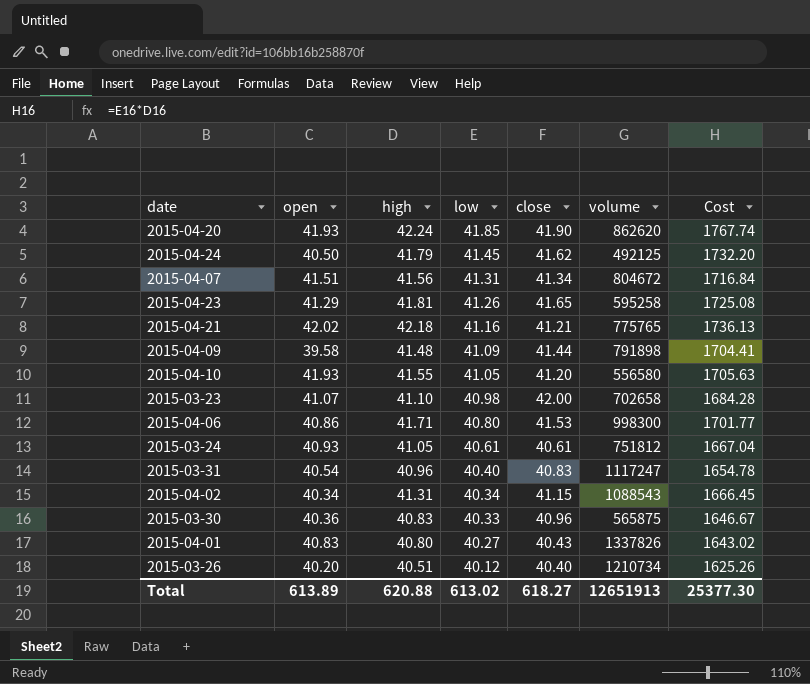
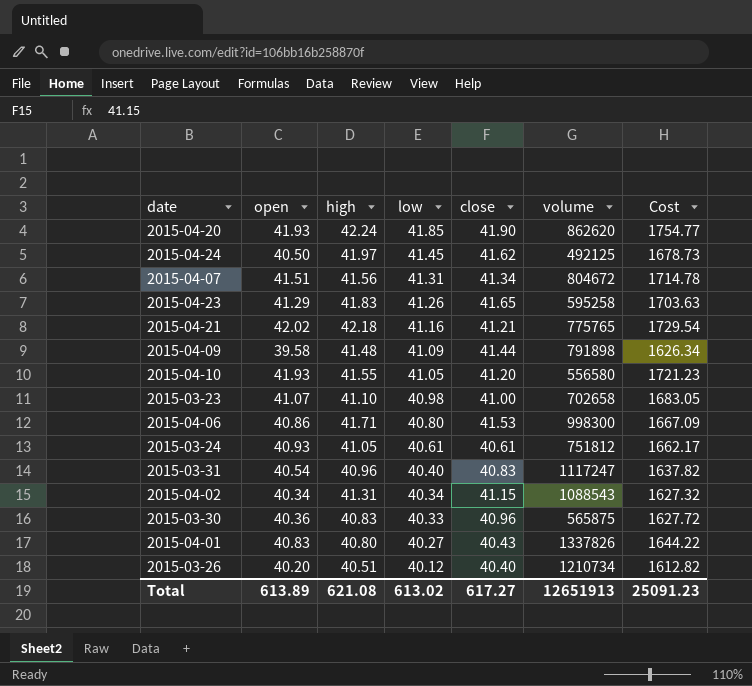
column Cost | formula: [high] * [low] -> [open] * [low]
2015-04-24 | high: 41.79 -> 41.97
2015-04-23 | high: 41.81 -> 41.83
2015-03-23 | close: 42.00 -> 41.00
Total | high: 620.88 -> 621.08
Total | close: 618.27 -> 617.27
Total | Cost: 25377.30 -> 25091.23

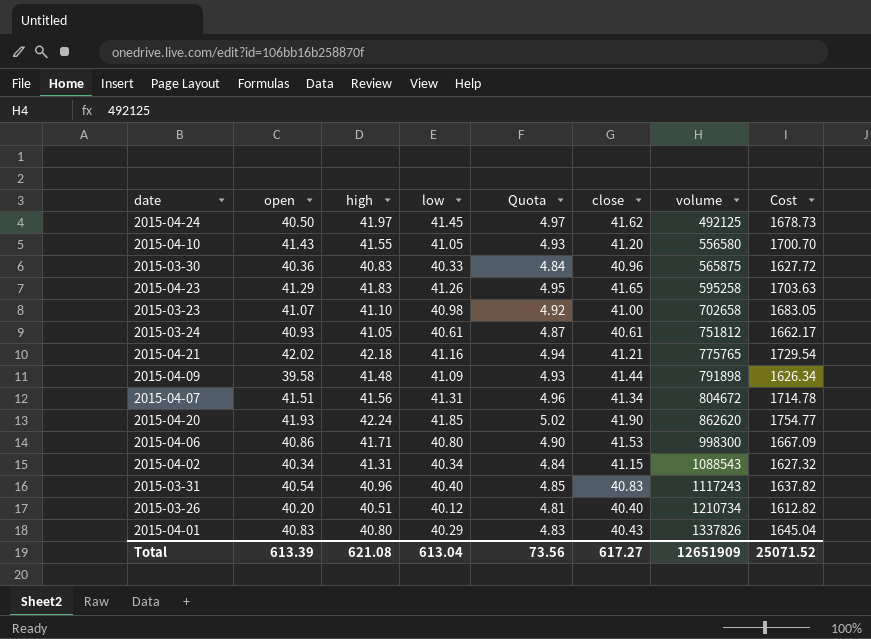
row order: low descending -> volume ascending
column Quota | formula: none -> [low] * 0.12
2015-04-10 | open: 41.93 -> 41.43
2015-04-10 | Cost: 1721.23 -> 1700.70
2015-03-31 | volume: 1117247 -> 1117243
2015-04-01 | low: 40.27 -> 40.29
2015-04-01 | Cost: 1644.22 -> 1645.04
Total | open: 613.89 -> 613.39
Total | low: 613.02 -> 613.04
Total | volume: 12651913 -> 12651909
Total | Cost: 25091.23 -> 25071.52

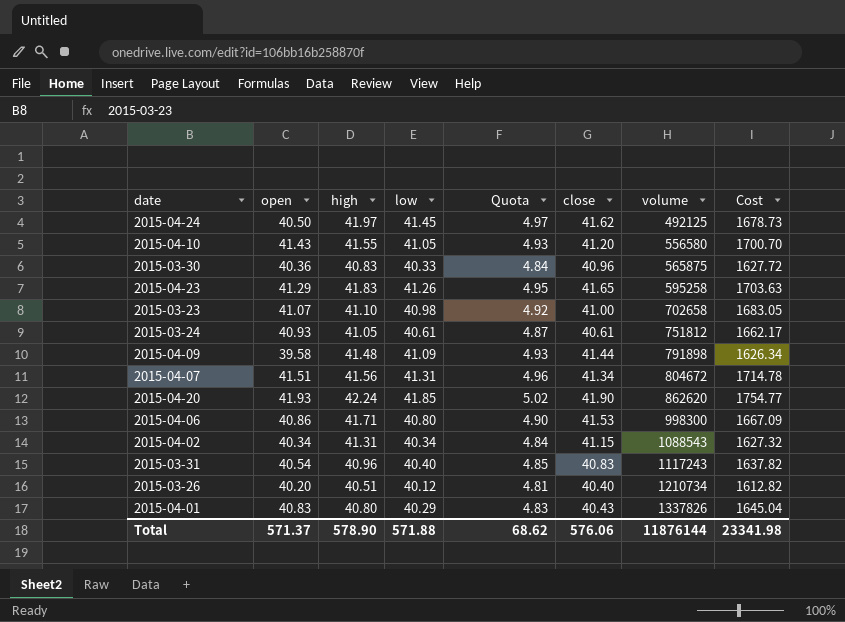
row 2015-04-21: 42.02 | 42.18 | 41.16 | 4.94 | 41.21 | 775765 | 1729.54 -> none
Total | open: 613.39 -> 571.37
Total | high: 621.08 -> 578.90
Total | low: 613.04 -> 571.88
Total | Quota: 73.56 -> 68.62
Total | close: 617.27 -> 576.06
Total | volume: 12651909 -> 11876144
Total | Cost: 25071.52 -> 23341.98

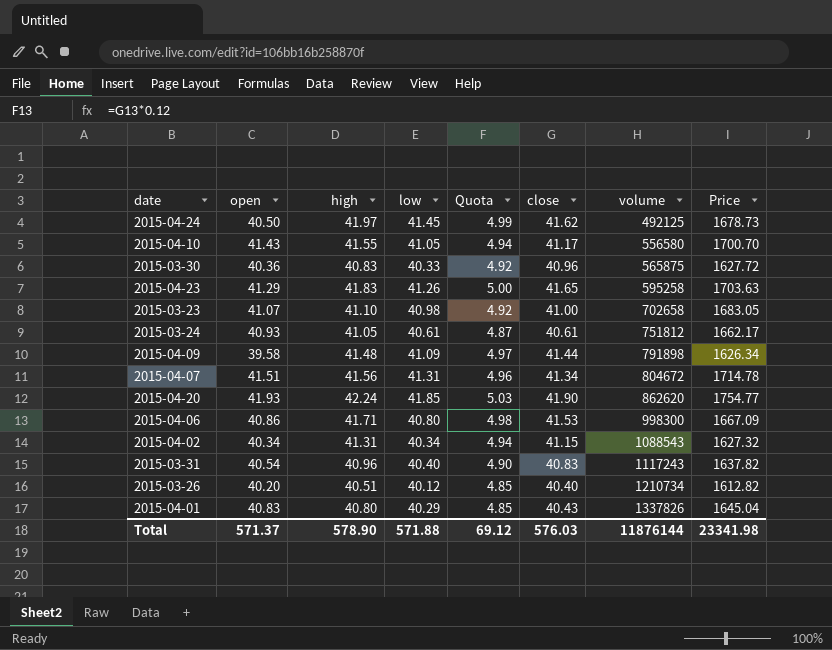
column Quota | formula: [low] * 0.12 -> [close] * 0.12
column name: Cost -> Price
2015-04-10 | close: 41.20 -> 41.17
Total | Quota: 68.62 -> 69.12
Total | close: 576.06 -> 576.03

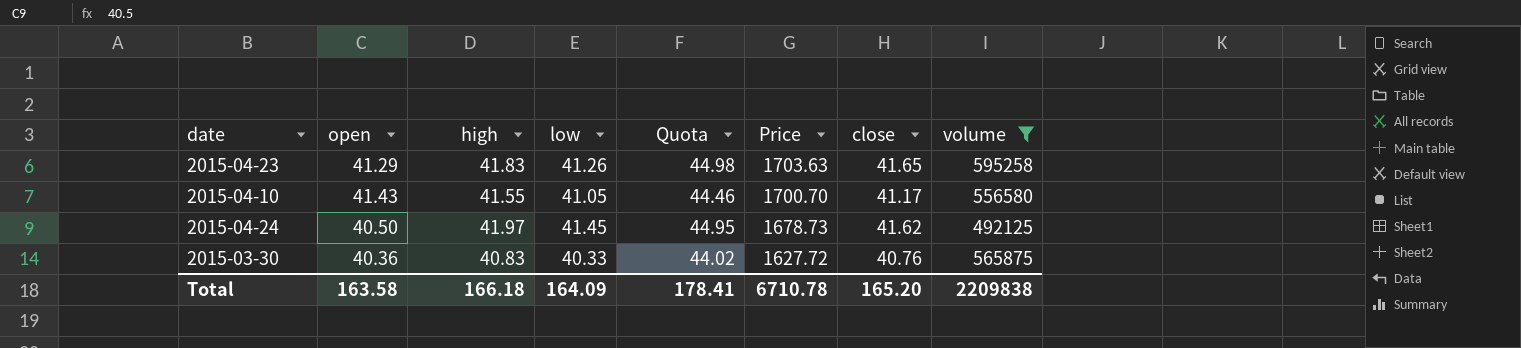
filter: none -> volume <= 595258
row order: volume ascending -> Price descending
column Quota | formula: [close] * 0.12 -> [close] * 1.08
column Price | position: 8 -> 6
2015-03-30 | close: 40.96 -> 40.76
Total | open: 571.37 -> 163.58
Total | high: 578.90 -> 166.18
Total | low: 571.88 -> 164.09
Total | Quota: 69.12 -> 178.41
Total | Price: 23341.98 -> 6710.78
Total | close: 576.03 -> 165.20
Total | volume: 11876144 -> 2209838

